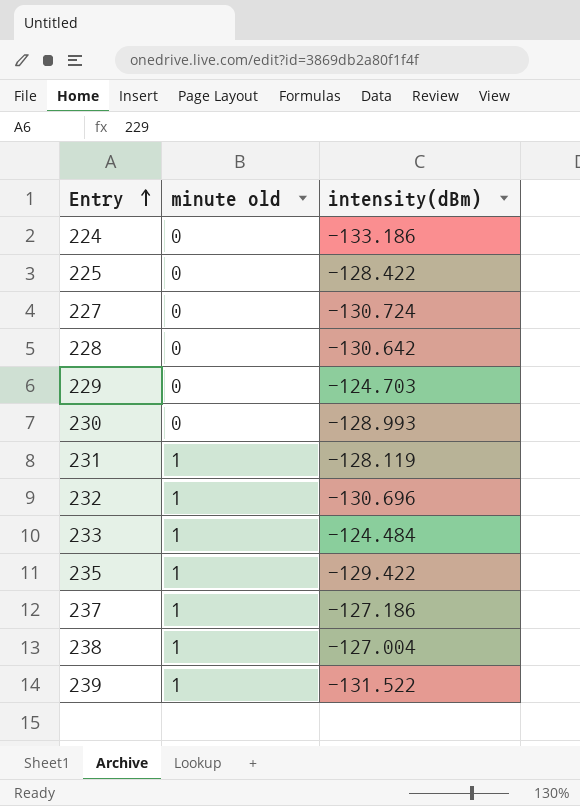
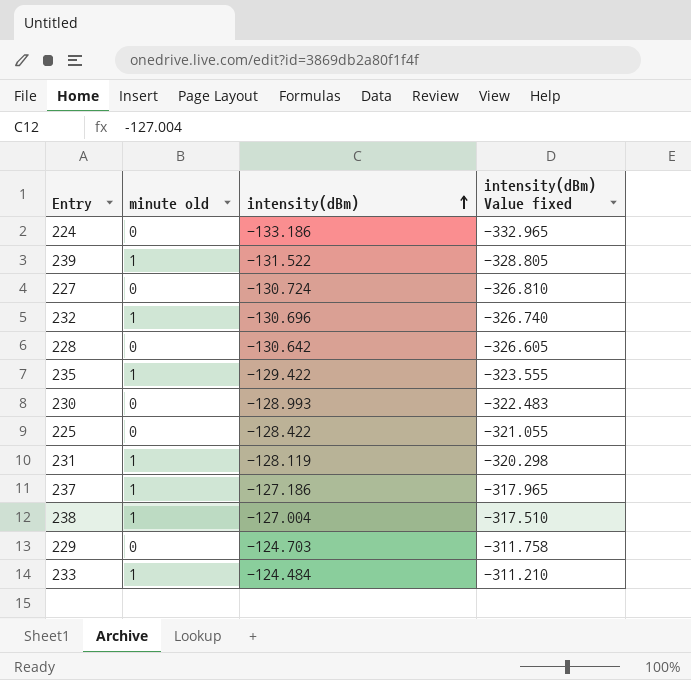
row order: Entry ascending -> intensity(dBm) ascending
column intensity(dBm) Value fixed | formula: none -> [intensity(dBm)] * 2.5

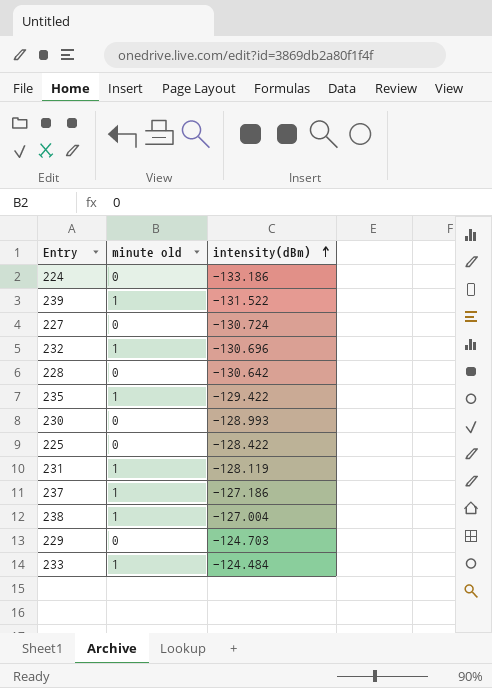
column intensity(dBm) Value fixed | formula: [intensity(dBm)] * 2.5 -> none

